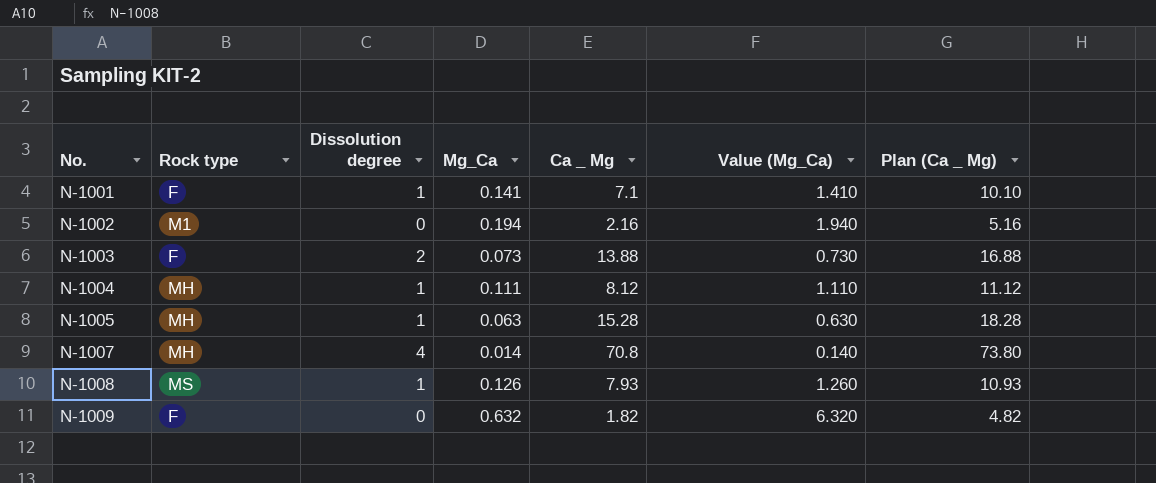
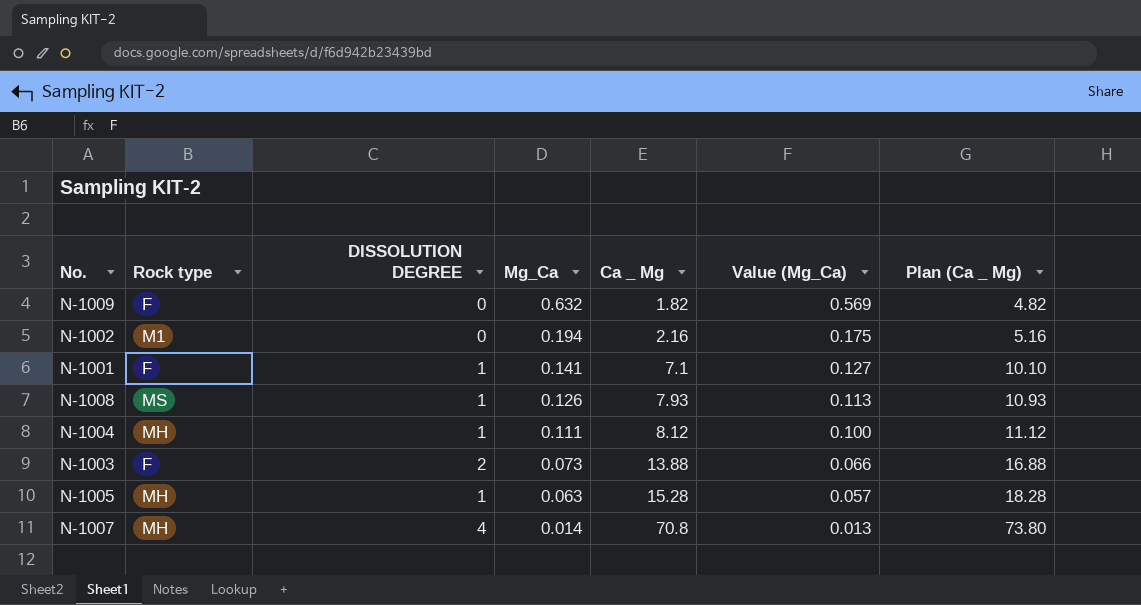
row order: No. ascending -> Mg_Ca descending
column name: Dissolution degree -> DISSOLUTION DEGREE
column Value (Mg_Ca) | formula: [Mg_Ca] * 10 -> [Mg_Ca] * 0.9

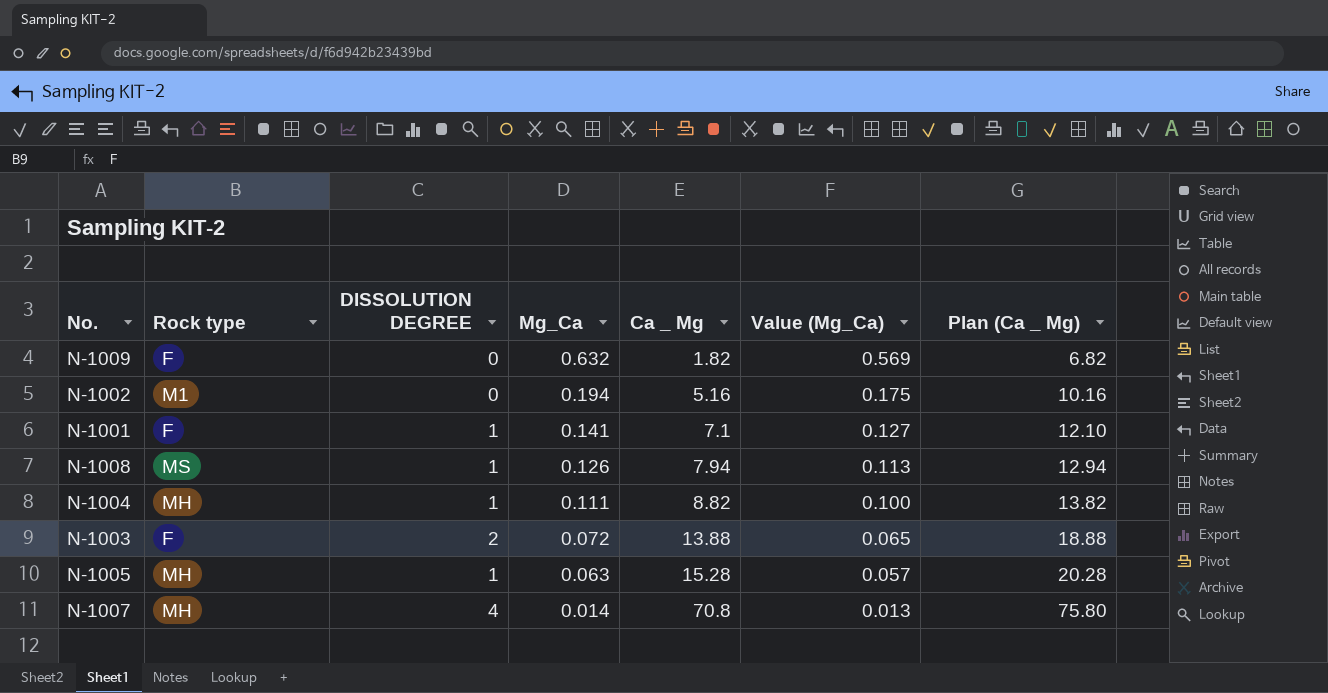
column Plan (Ca _ Mg) | formula: [Ca _ Mg] + 3 -> [Ca _ Mg] + 5
N-1002 | Ca _ Mg: 2.16 -> 5.16
N-1008 | Ca _ Mg: 7.93 -> 7.94
N-1004 | Ca _ Mg: 8.12 -> 8.82
N-1003 | Mg_Ca: 0.073 -> 0.072
N-1003 | Value (Mg_Ca): 0.066 -> 0.065

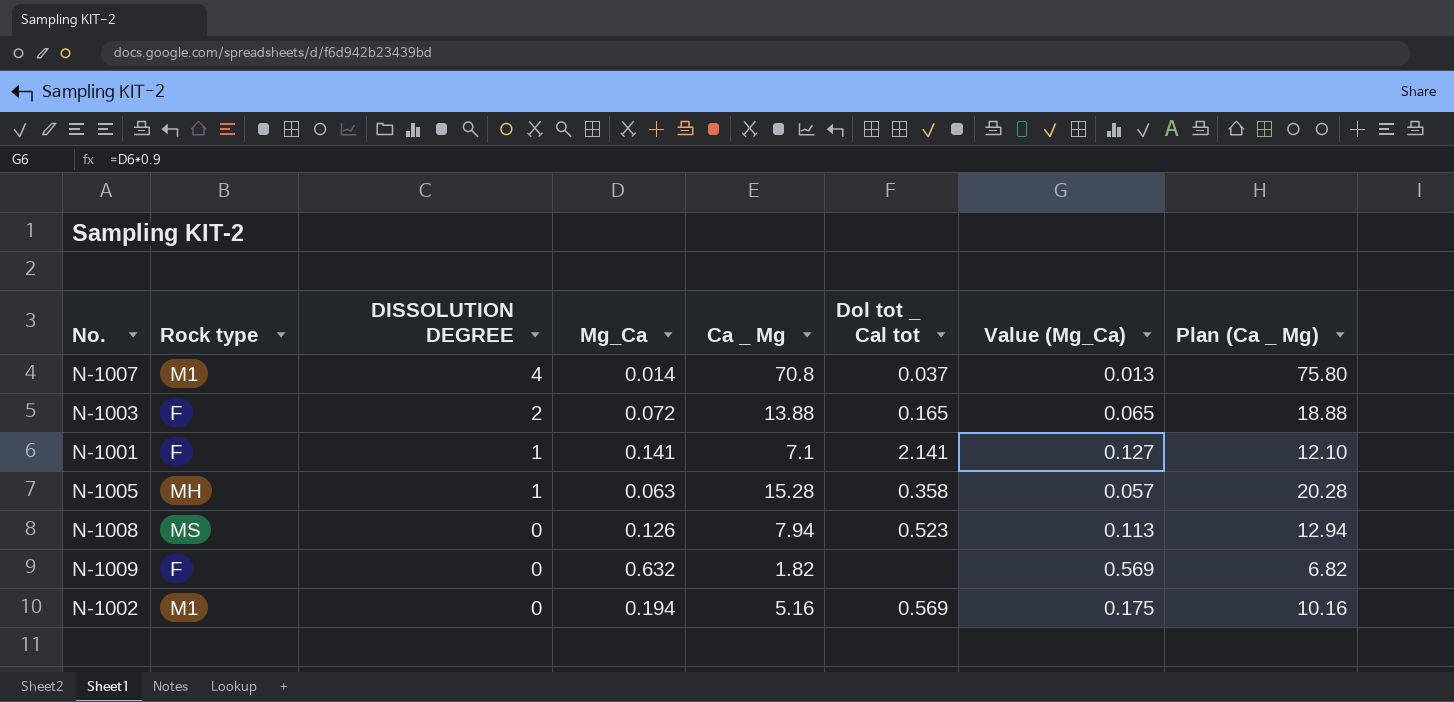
row order: Mg_Ca descending -> DISSOLUTION DEGREE descending
column Dol tot _ Cal tot | position: none -> 6
row N-1004: MH | 1 | 0.111 | 8.82 | 0.100 | 13.82 -> none
N-1007 | Rock type: MH -> M1
N-1008 | DISSOLUTION DEGREE: 1 -> 0

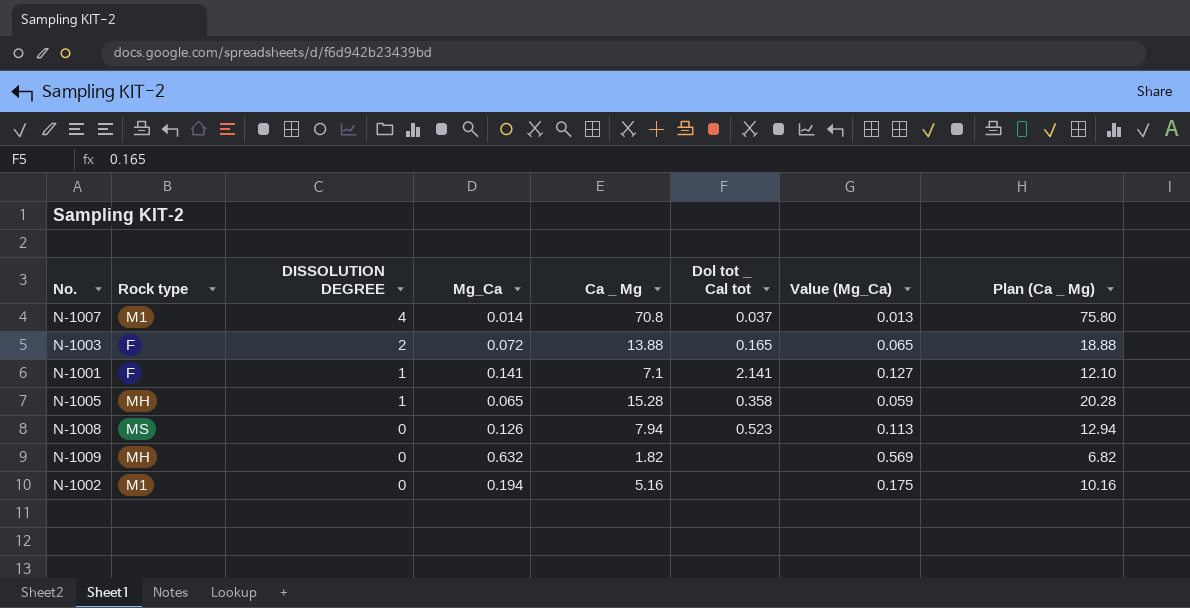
N-1005 | Mg_Ca: 0.063 -> 0.065
N-1005 | Value (Mg_Ca): 0.057 -> 0.059
N-1009 | Rock type: F -> MH
N-1002 | Dol tot _ Cal tot: 0.569 -> none

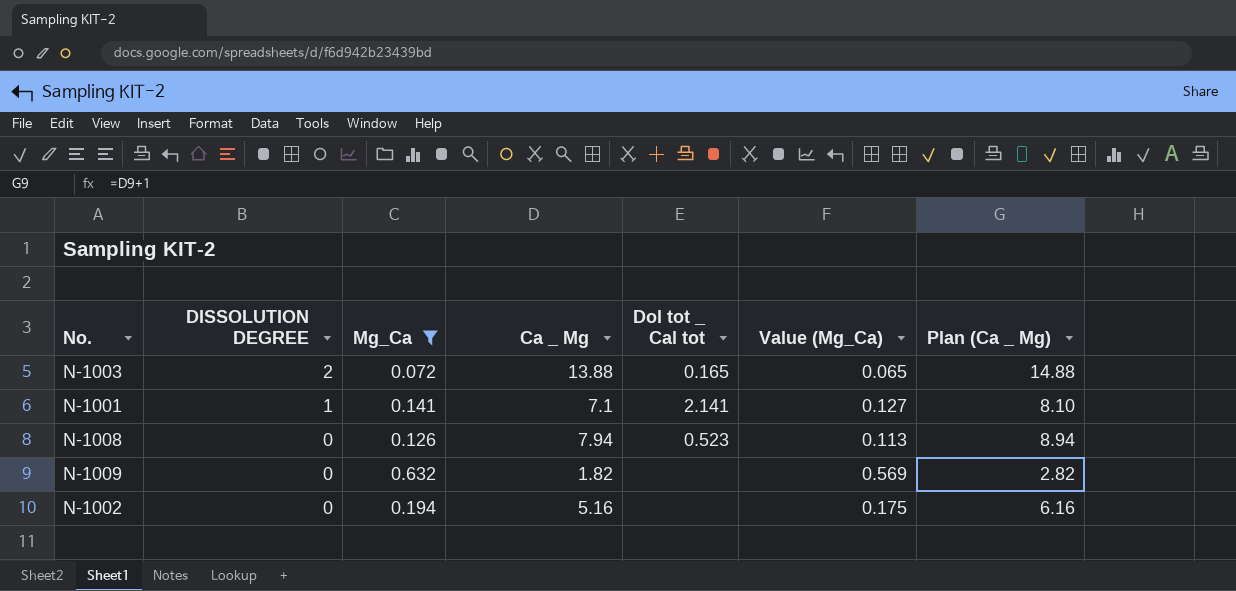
filter: none -> Mg_Ca >= 0.072
column Rock type | position: 2 -> none
column Plan (Ca _ Mg) | formula: [Ca _ Mg] + 5 -> [Ca _ Mg] + 1

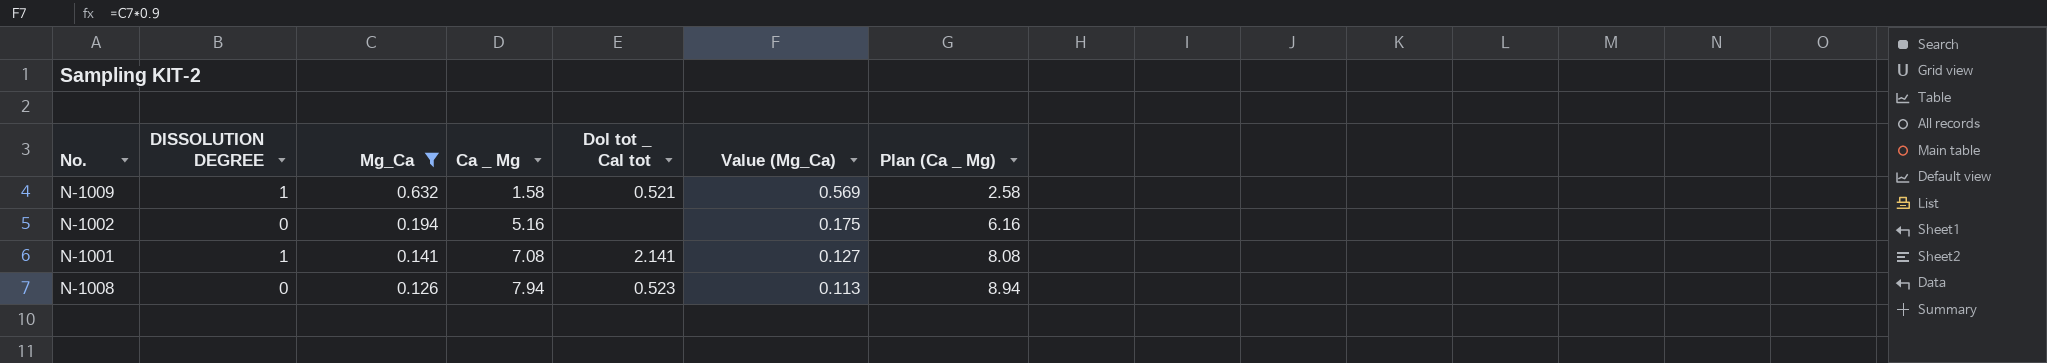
row order: DISSOLUTION DEGREE descending -> Mg_Ca descending
row N-1003: 2 | 0.072 | 13.88 | 0.165 | 0.065 | 14.88 -> none
N-1009 | DISSOLUTION DEGREE: 0 -> 1
N-1009 | Ca _ Mg: 1.82 -> 1.58
N-1009 | Dol tot _ Cal tot: none -> 0.521
N-1009 | Plan (Ca _ Mg): 2.82 -> 2.58
N-1001 | Ca _ Mg: 7.1 -> 7.08
N-1001 | Plan (Ca _ Mg): 8.10 -> 8.08

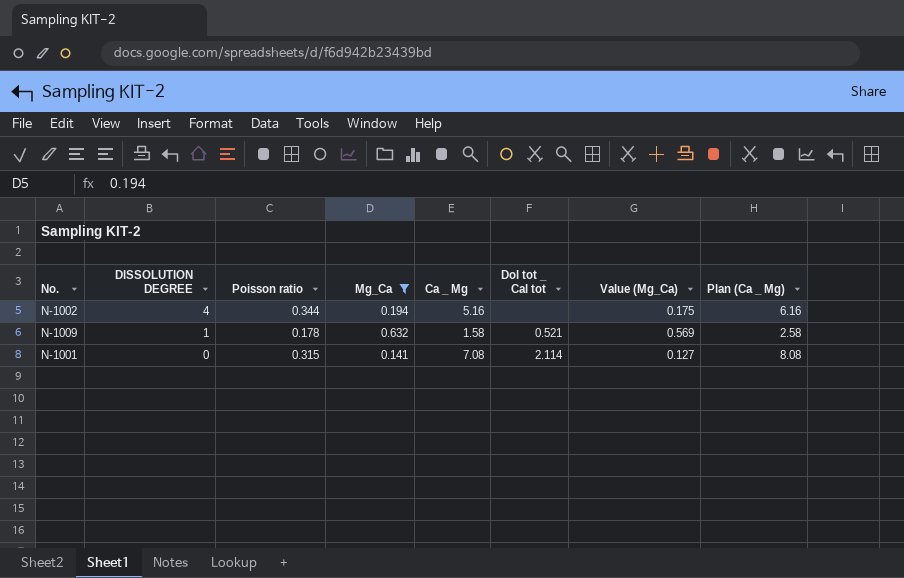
row order: Mg_Ca descending -> DISSOLUTION DEGREE descending
column Poisson ratio | position: none -> 3
row N-1008: 0 | 0.126 | 7.94 | 0.523 | 0.113 | 8.94 -> none
N-1002 | DISSOLUTION DEGREE: 0 -> 4
N-1001 | DISSOLUTION DEGREE: 1 -> 0
N-1001 | Dol tot _ Cal tot: 2.141 -> 2.114

